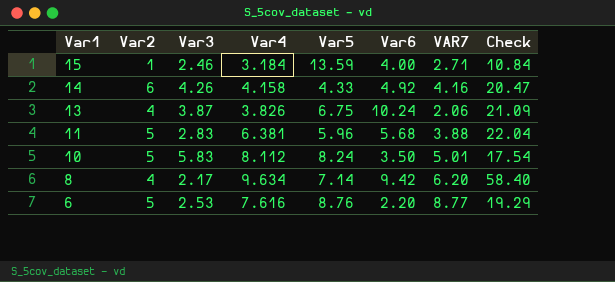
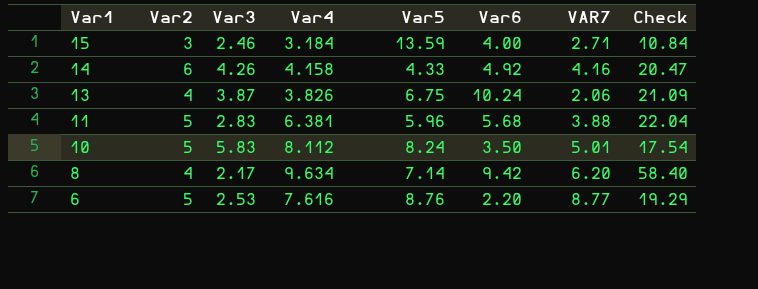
15 | Var2: 1 -> 3

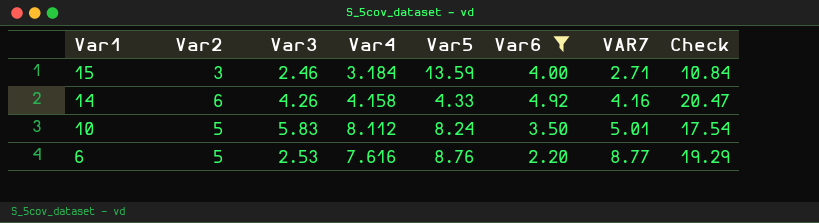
filter: none -> Var6 <= 4.92

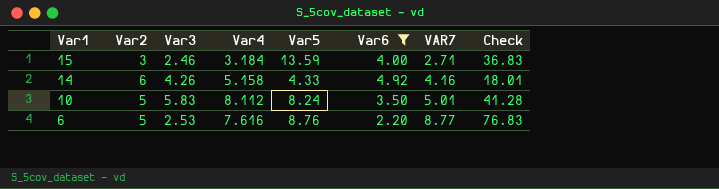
column Check | formula: [Var6] * [VAR7] -> [Var5] * [VAR7]
14 | Var4: 4.158 -> 5.158

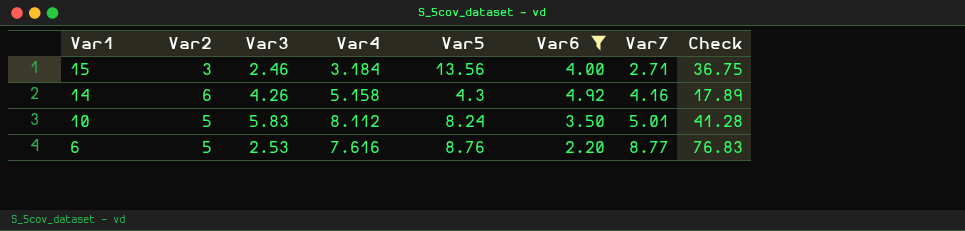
column name: VAR7 -> Var7
15 | Var5: 13.59 -> 13.56
15 | Check: 36.83 -> 36.75
14 | Var5: 4.33 -> 4.3
14 | Check: 18.01 -> 17.89

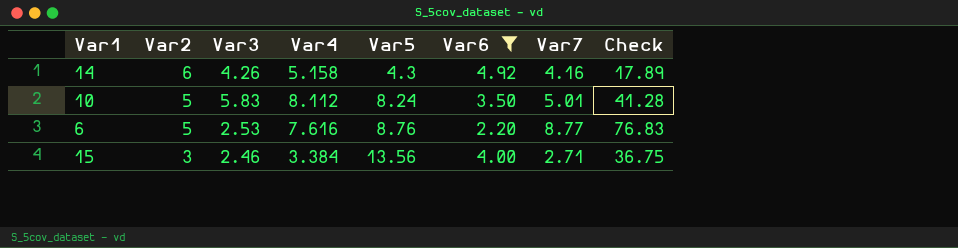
row order: Var1 descending -> Var2 descending
15 | Var4: 3.184 -> 3.384

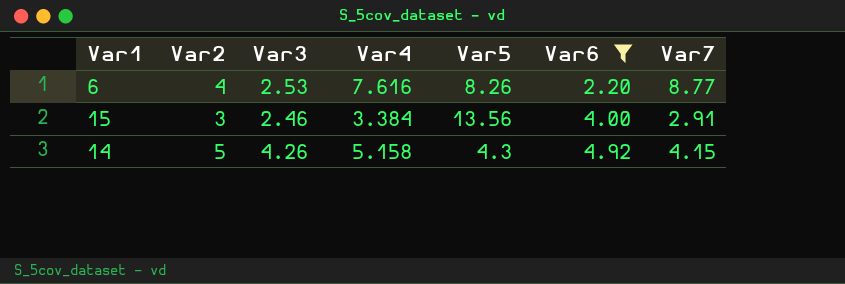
row order: Var2 descending -> Var6 ascending
column Check | formula: [Var5] * [Var7] -> none
row 10: 5 | 5.83 | 8.112 | 8.24 | 3.50 | 5.01 | 41.28 -> none
6 | Var2: 5 -> 4
6 | Var5: 8.76 -> 8.26
15 | Var7: 2.71 -> 2.91
14 | Var2: 6 -> 5
14 | Var7: 4.16 -> 4.15

